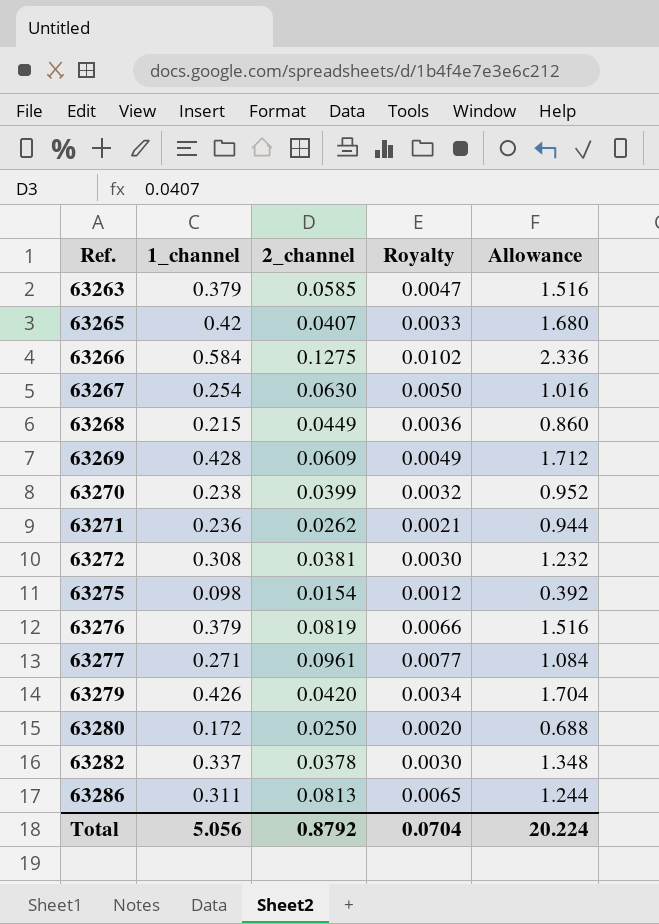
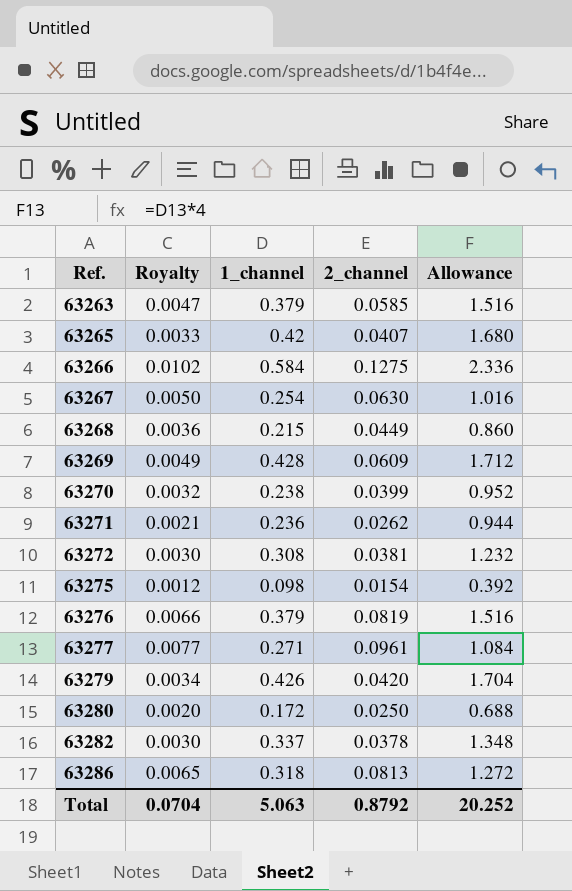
column Royalty | position: 4 -> 2
63286 | 1_channel: 0.311 -> 0.318
63286 | Allowance: 1.244 -> 1.272
Total | 1_channel: 5.056 -> 5.063
Total | Allowance: 20.224 -> 20.252

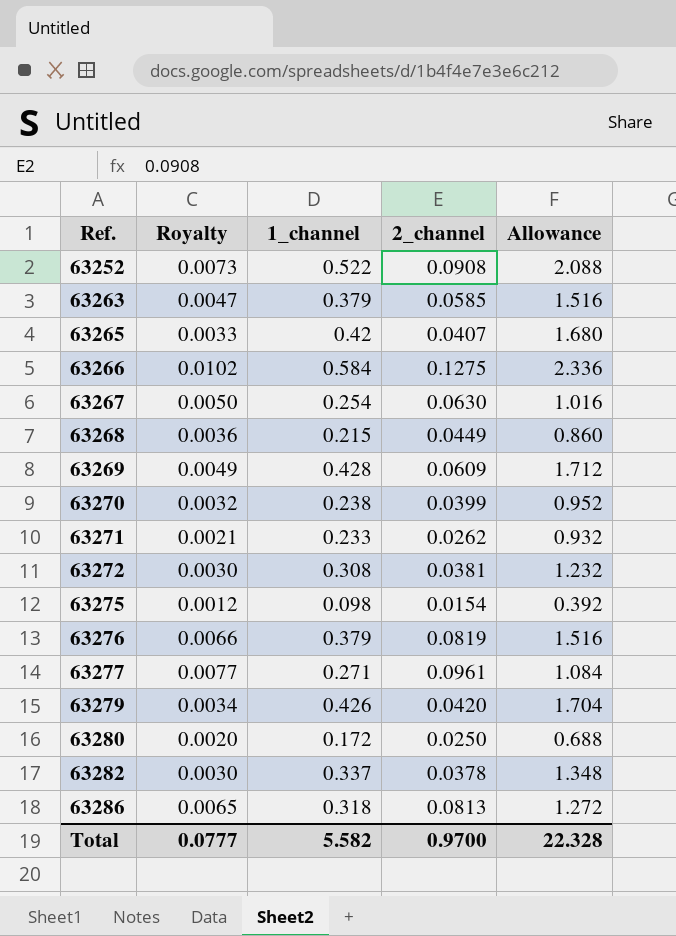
row 63252: none -> 0.0073 | 0.522 | 0.0908 | 2.088
63271 | 1_channel: 0.236 -> 0.233
63271 | Allowance: 0.944 -> 0.932
Total | Royalty: 0.0704 -> 0.0777
Total | 1_channel: 5.063 -> 5.582
Total | 2_channel: 0.8792 -> 0.9700
Total | Allowance: 20.252 -> 22.328

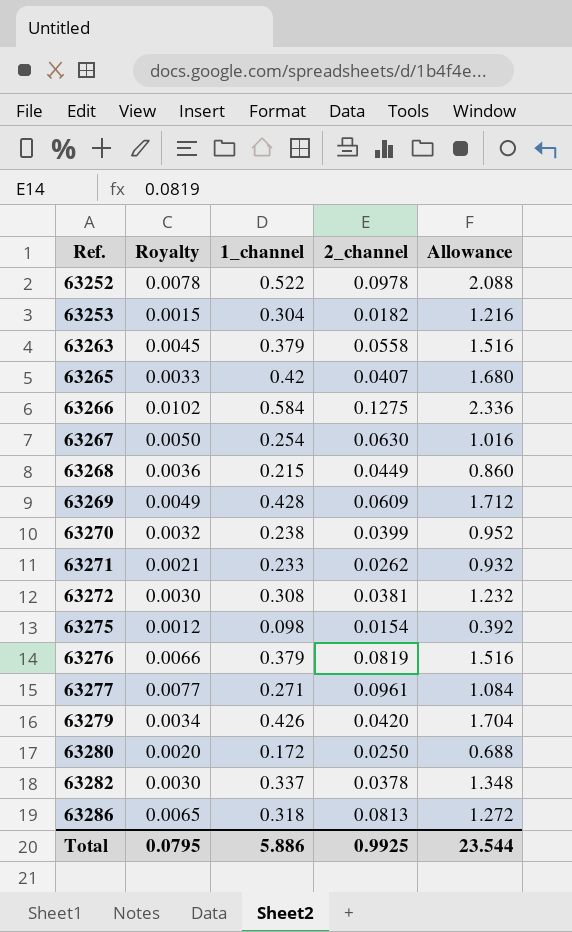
63252 | Royalty: 0.0073 -> 0.0078
63252 | 2_channel: 0.0908 -> 0.0978
row 63253: none -> 0.0015 | 0.304 | 0.0182 | 1.216
63263 | Royalty: 0.0047 -> 0.0045
63263 | 2_channel: 0.0585 -> 0.0558
Total | Royalty: 0.0777 -> 0.0795
Total | 1_channel: 5.582 -> 5.886
Total | 2_channel: 0.9700 -> 0.9925
Total | Allowance: 22.328 -> 23.544

